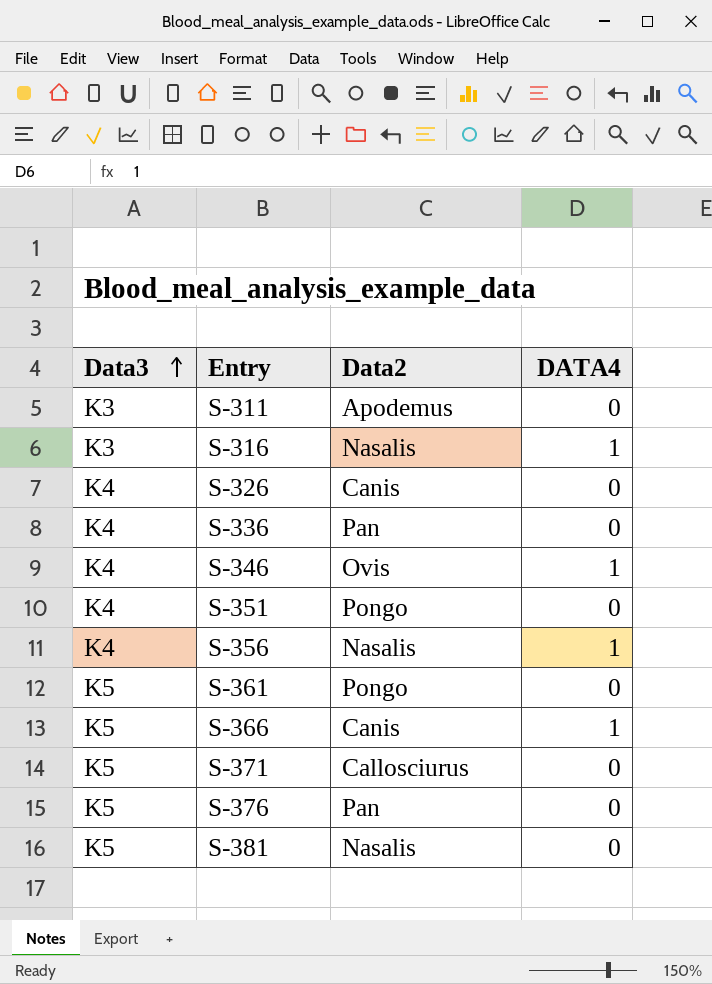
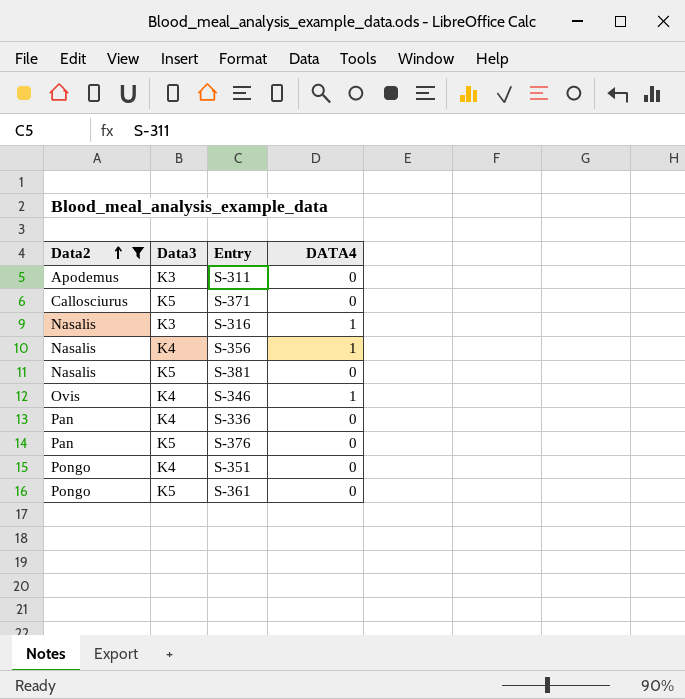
filter: none -> Data2 != Canis
row order: Data3 ascending -> Data2 ascending
column Data2 | position: 3 -> 1

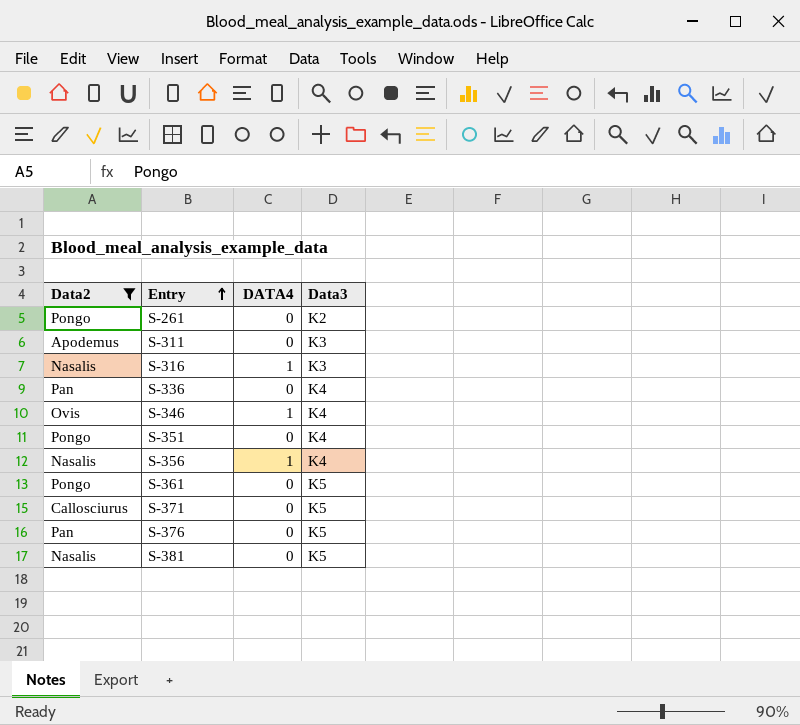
row order: Data2 ascending -> Entry ascending
column Data3 | position: 2 -> 4
row S-261: none -> Pongo | 0 | K2

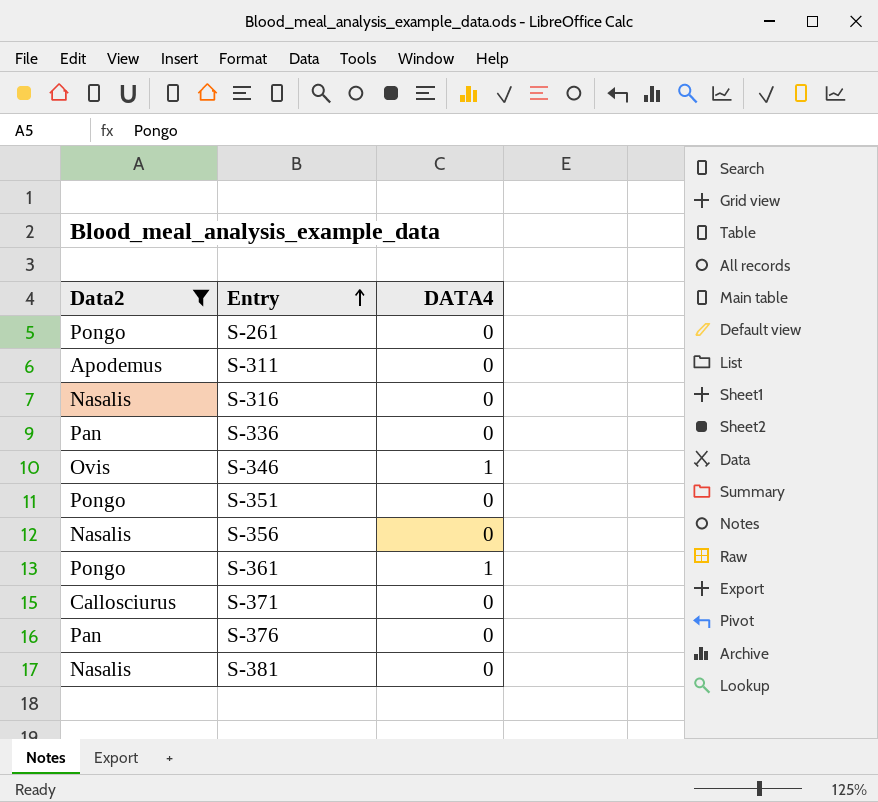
column Data3 | position: 4 -> none
S-316 | DATA4: 1 -> 0
S-356 | DATA4: 1 -> 0
S-361 | DATA4: 0 -> 1

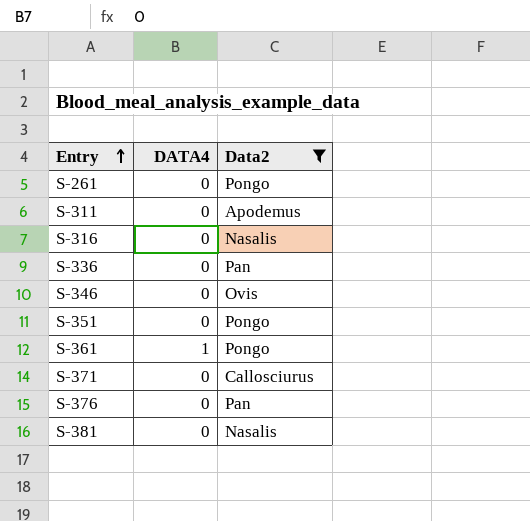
column Data2 | position: 1 -> 3
row S-356: Nasalis | 0 -> none
S-346 | DATA4: 1 -> 0

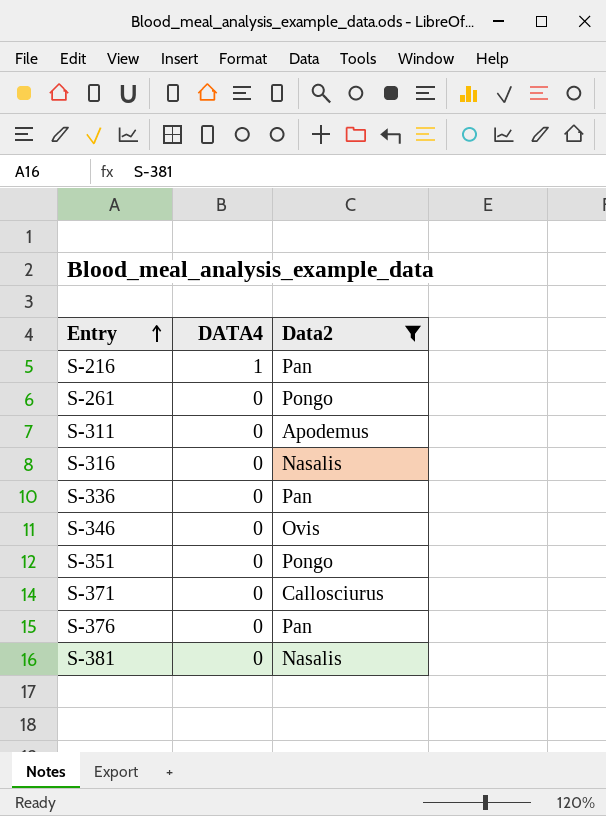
row S-361: 1 | Pongo -> none
row S-216: none -> 1 | Pan

